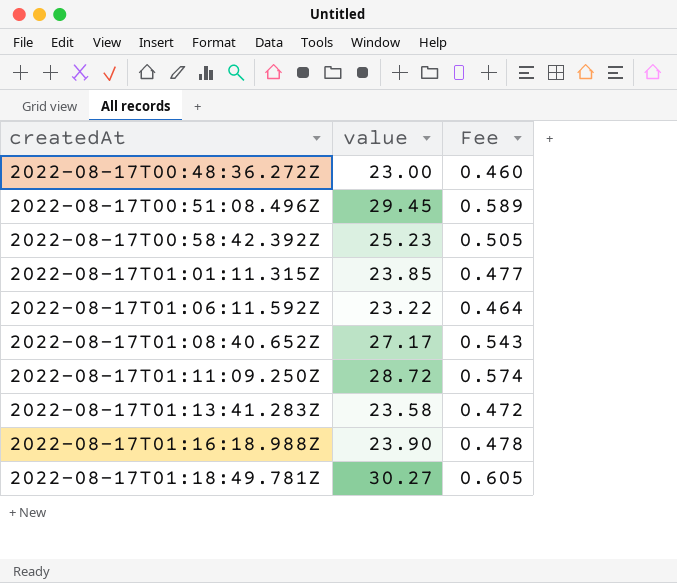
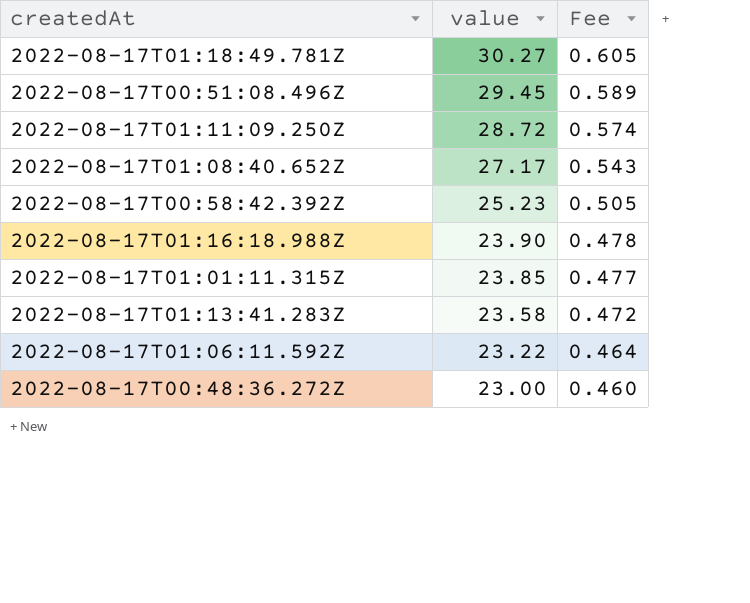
row order: createdAt ascending -> value descending

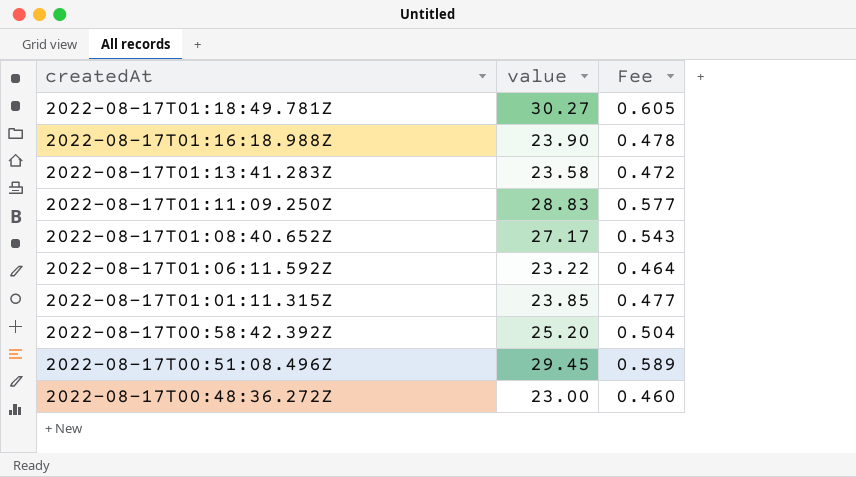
row order: value descending -> createdAt descending
2022-08-17T01:11:09.250Z | value: 28.72 -> 28.83
2022-08-17T01:11:09.250Z | Fee: 0.574 -> 0.577
2022-08-17T00:58:42.392Z | value: 25.23 -> 25.20
2022-08-17T00:58:42.392Z | Fee: 0.505 -> 0.504

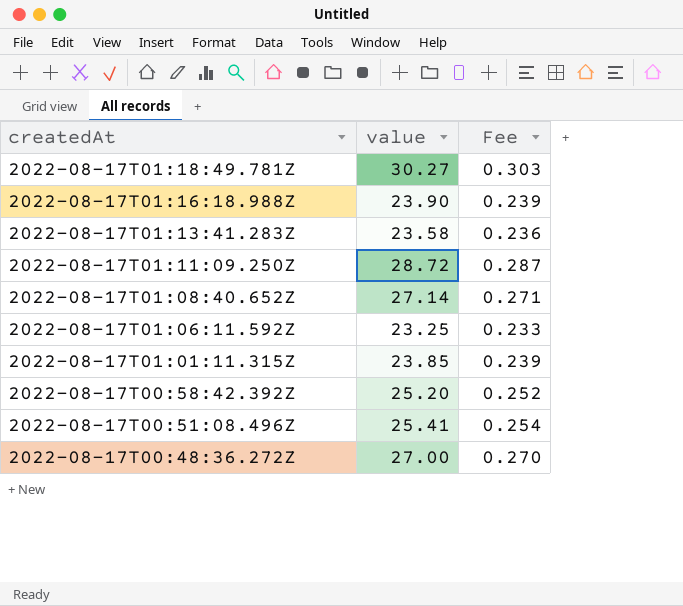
column Fee | formula: [value] * 0.02 -> [value] * 0.01
2022-08-17T01:11:09.250Z | value: 28.83 -> 28.72
2022-08-17T01:08:40.652Z | value: 27.17 -> 27.14
2022-08-17T01:06:11.592Z | value: 23.22 -> 23.25
2022-08-17T00:51:08.496Z | value: 29.45 -> 25.41
2022-08-17T00:48:36.272Z | value: 23.00 -> 27.00

